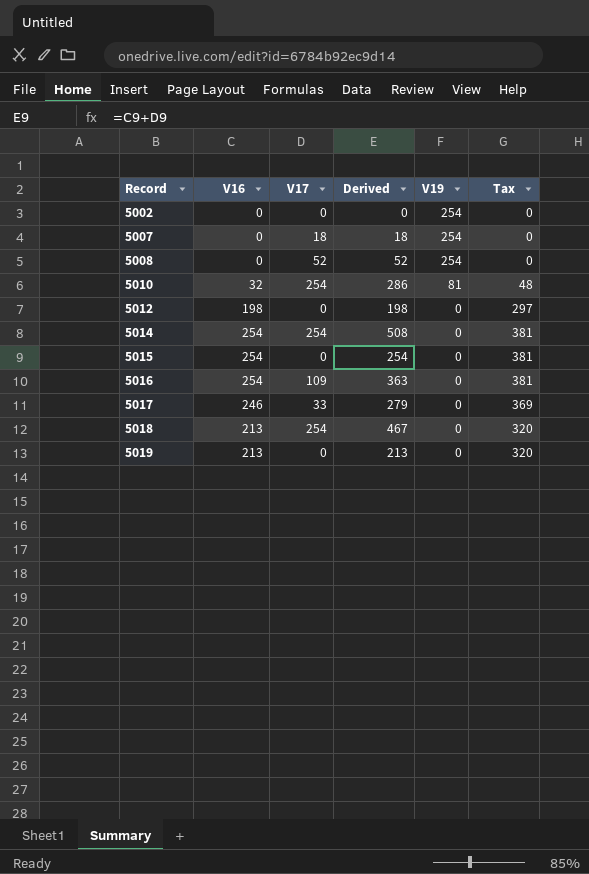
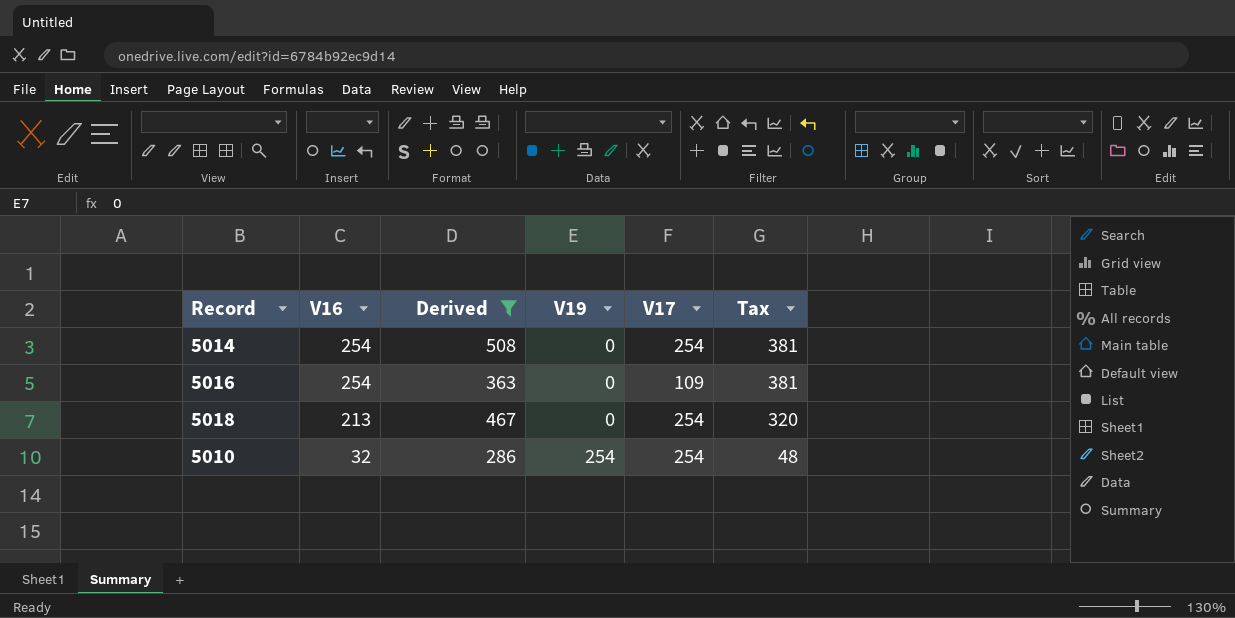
filter: none -> Derived >= 286
row order: Record ascending -> V16 descending
column V17 | position: 3 -> 5
5010 | V19: 81 -> 254

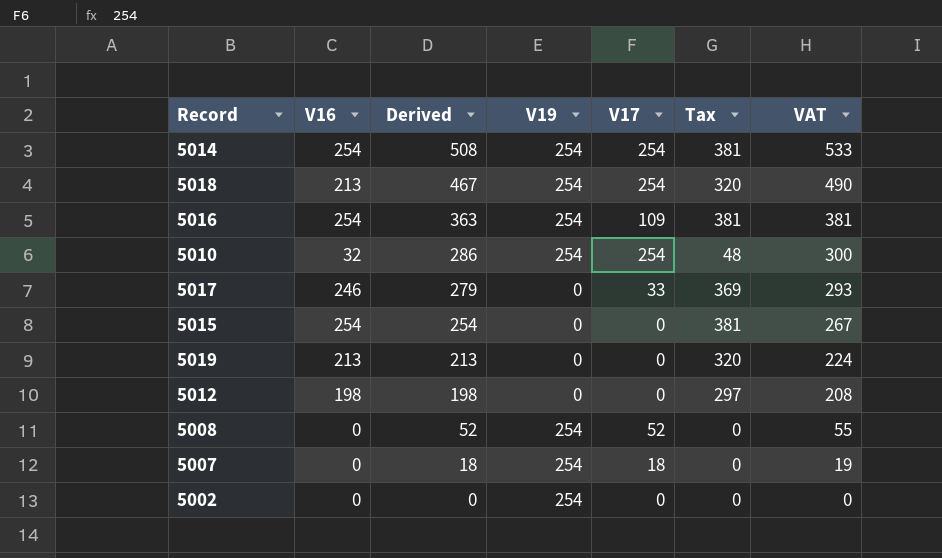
filter: Derived >= 286 -> none
row order: V16 descending -> Derived descending
column VAT | formula: none -> [Derived] * 1.05
5014 | V19: 0 -> 254
5018 | V19: 0 -> 254
5016 | V19: 0 -> 254

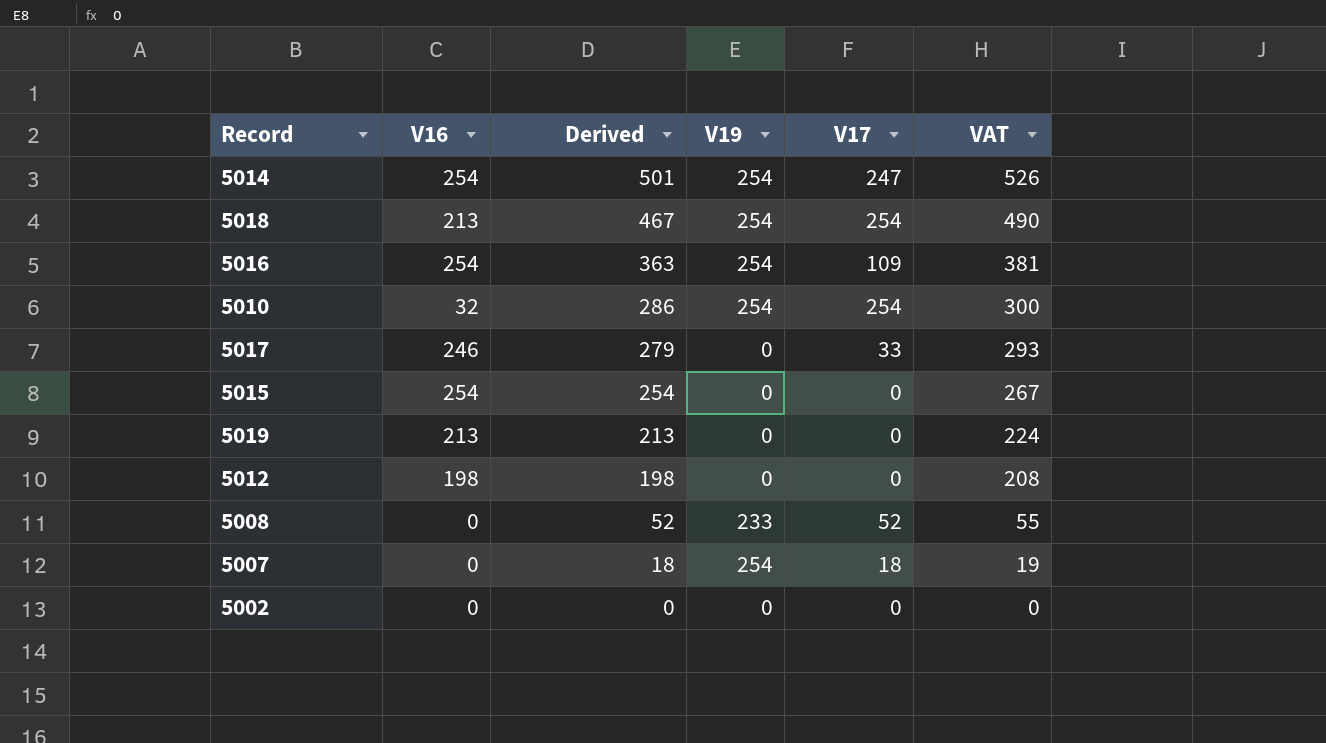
column Tax | formula: [V16] * 1.5 -> none
5014 | Derived: 508 -> 501
5014 | V17: 254 -> 247
5014 | VAT: 533 -> 526
5008 | V19: 254 -> 233
5002 | V19: 254 -> 0

